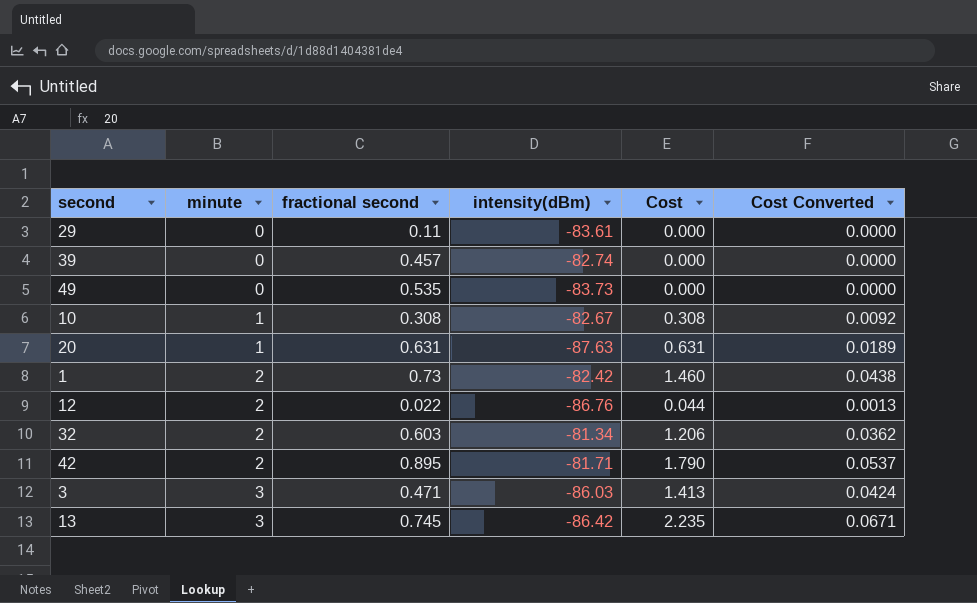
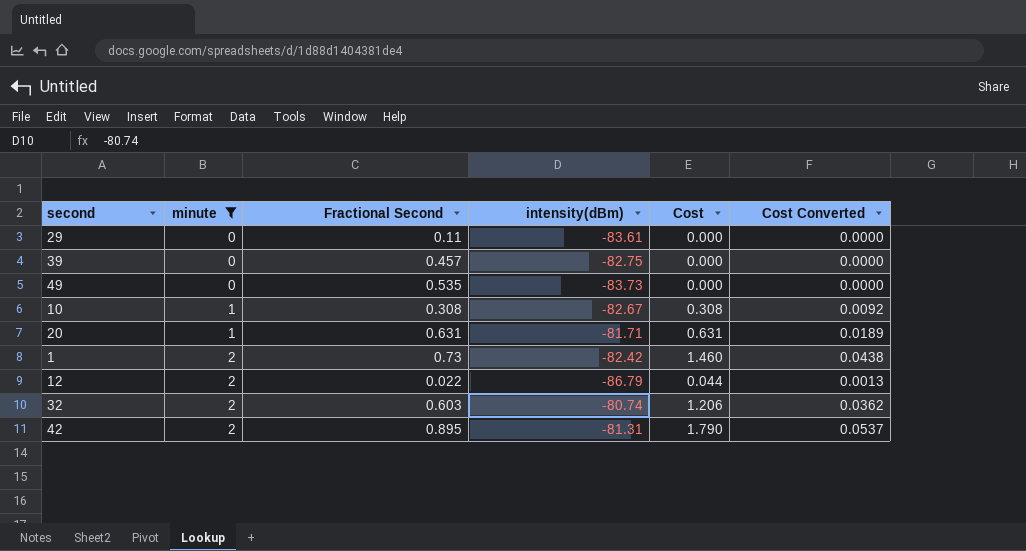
filter: none -> minute != 3
column name: fractional second -> Fractional Second
39 | intensity(dBm): -82.74 -> -82.75
20 | intensity(dBm): -87.63 -> -81.71
12 | intensity(dBm): -86.76 -> -86.79
32 | intensity(dBm): -81.34 -> -80.74
42 | intensity(dBm): -81.71 -> -81.31

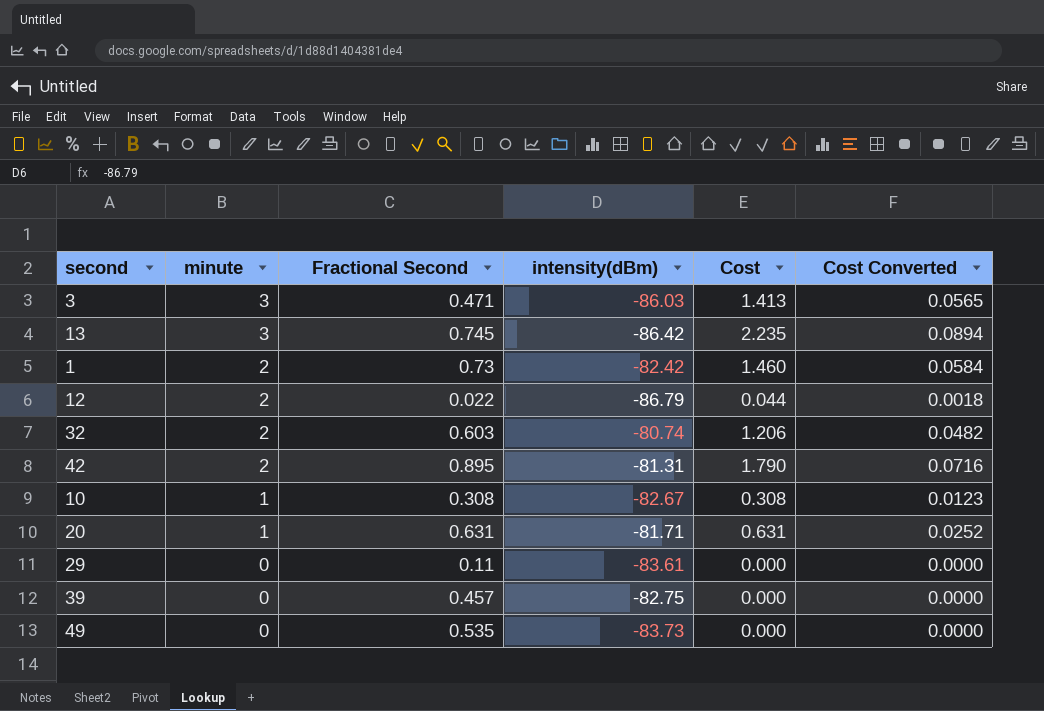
filter: minute != 3 -> none
row order: minute ascending -> minute descending
column Cost Converted | formula: [Cost] * 0.03 -> [Cost] * 0.04

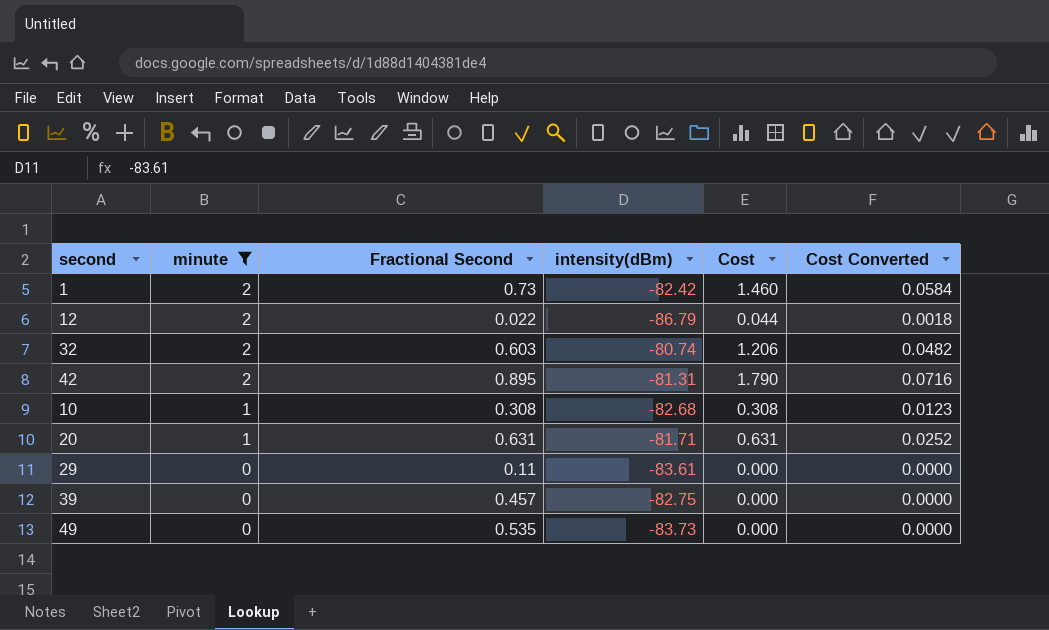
filter: none -> minute != 3
10 | intensity(dBm): -82.67 -> -82.68

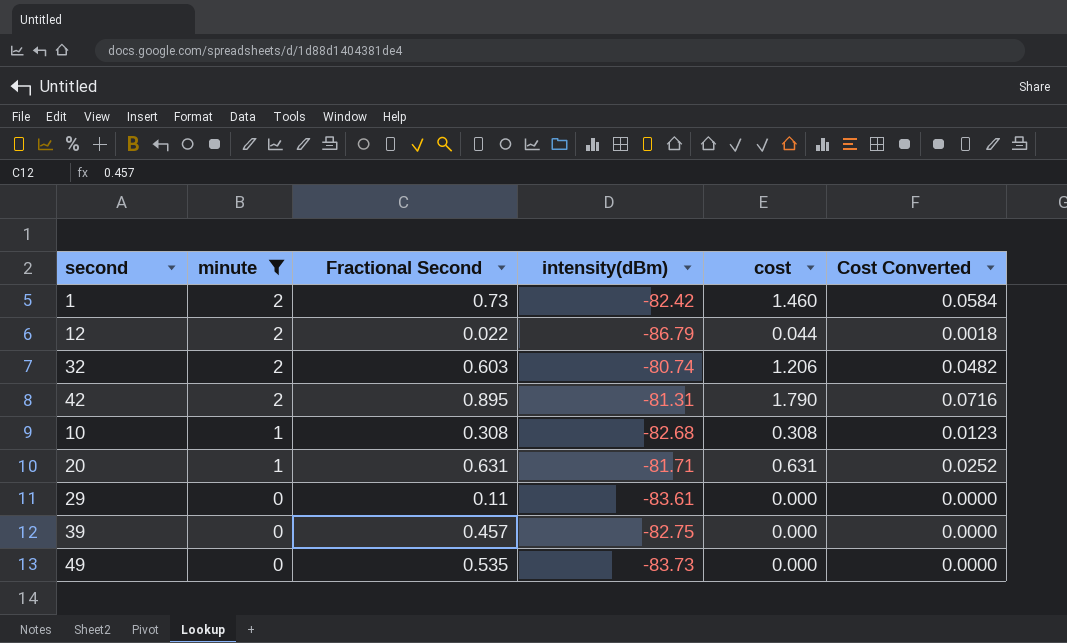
column name: Cost -> cost

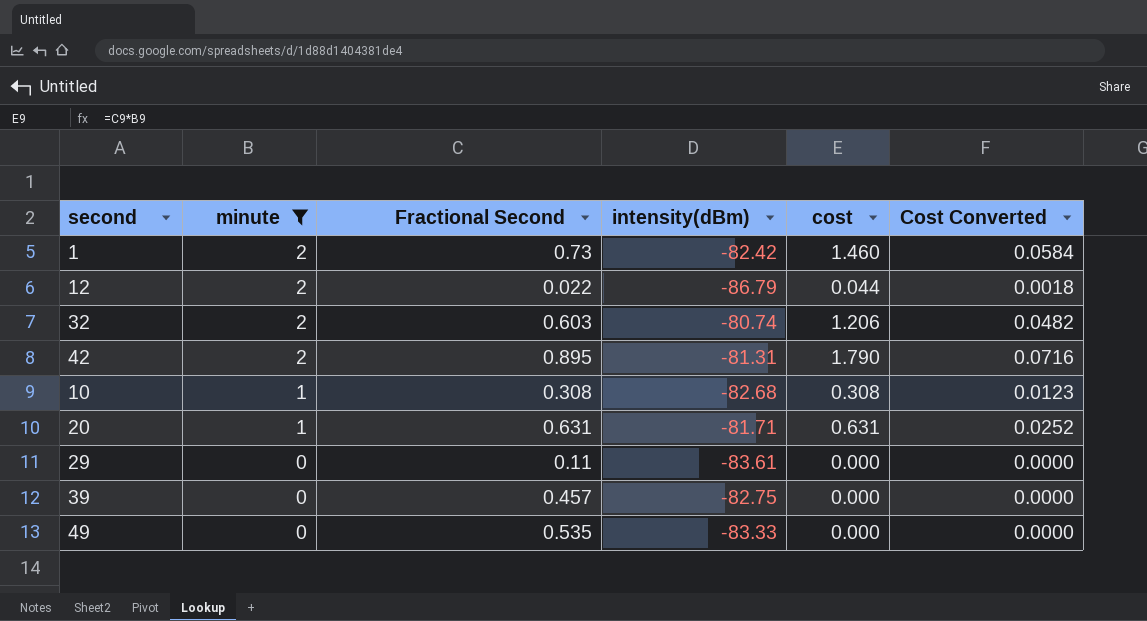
49 | intensity(dBm): -83.73 -> -83.33

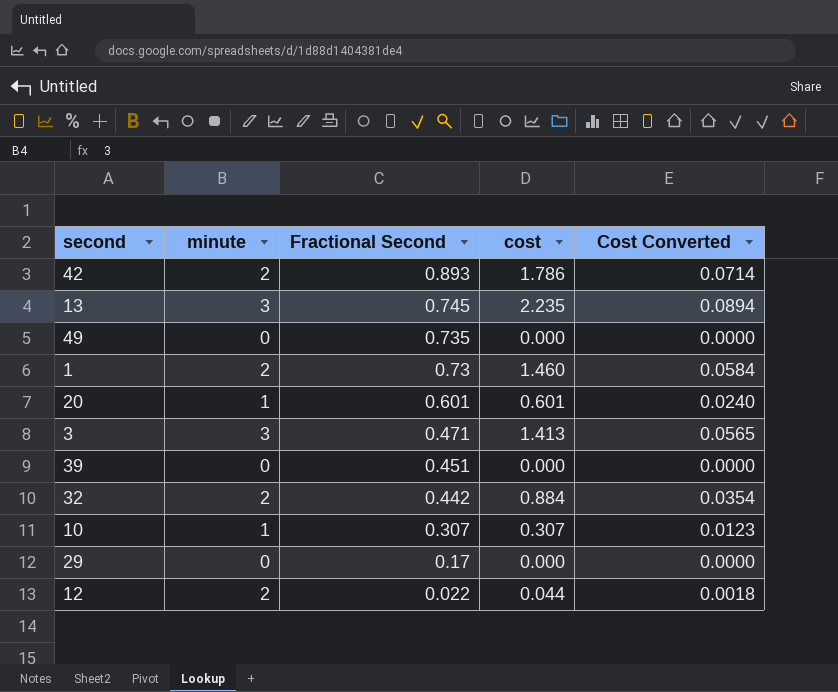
filter: minute != 3 -> none
row order: minute descending -> Fractional Second descending
column intensity(dBm) | position: 4 -> none
42 | Fractional Second: 0.895 -> 0.893
42 | cost: 1.790 -> 1.786
42 | Cost Converted: 0.0716 -> 0.0714
49 | Fractional Second: 0.535 -> 0.735
20 | Fractional Second: 0.631 -> 0.601
20 | cost: 0.631 -> 0.601
20 | Cost Converted: 0.0252 -> 0.0240
39 | Fractional Second: 0.457 -> 0.451
32 | Fractional Second: 0.603 -> 0.442
32 | cost: 1.206 -> 0.884
32 | Cost Converted: 0.0482 -> 0.0354
10 | Fractional Second: 0.308 -> 0.307
10 | cost: 0.308 -> 0.307
29 | Fractional Second: 0.11 -> 0.17

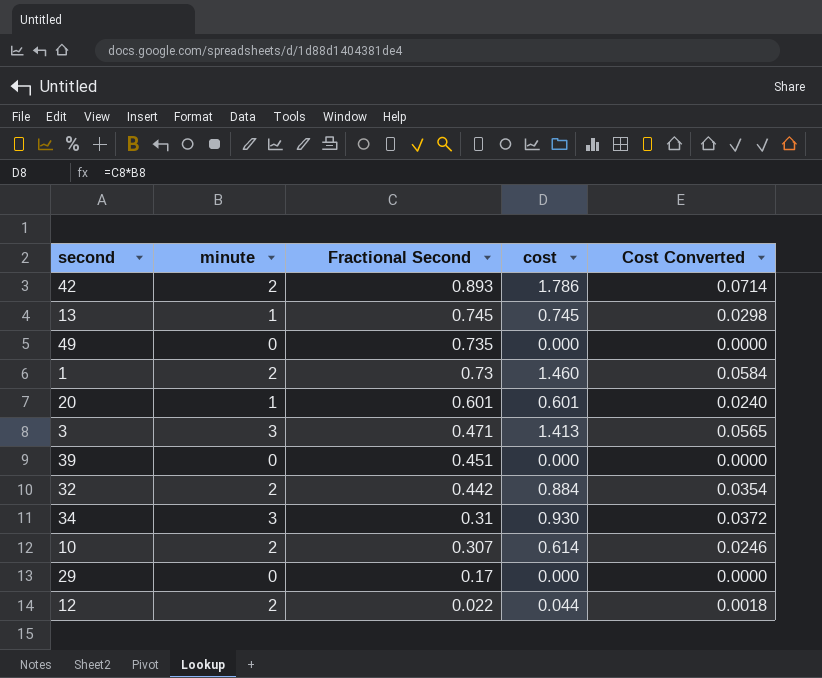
13 | minute: 3 -> 1
13 | cost: 2.235 -> 0.745
13 | Cost Converted: 0.0894 -> 0.0298
row 34: none -> 3 | 0.31 | 0.930 | 0.0372
10 | minute: 1 -> 2
10 | cost: 0.307 -> 0.614
10 | Cost Converted: 0.0123 -> 0.0246

